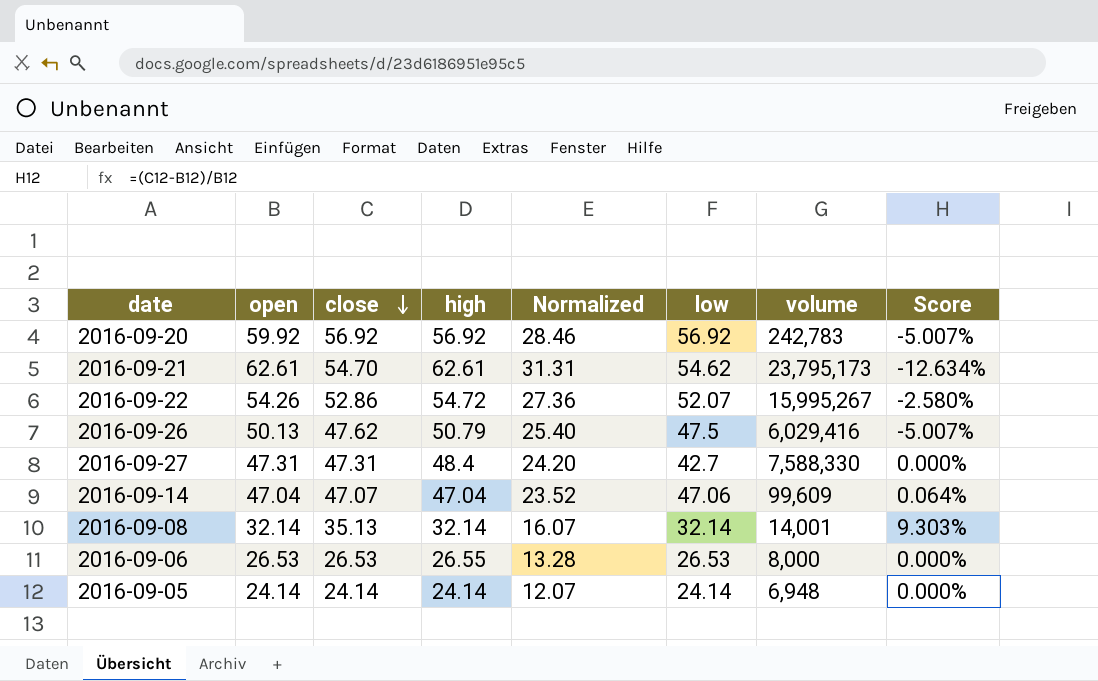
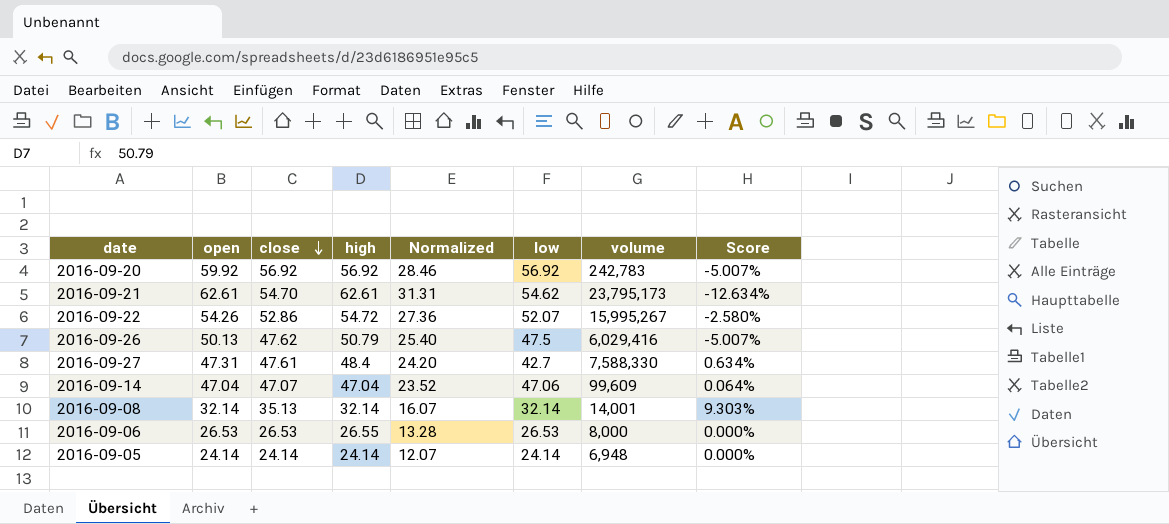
2016-09-27 | close: 47.31 -> 47.61
2016-09-27 | Score: 0.000% -> 0.634%

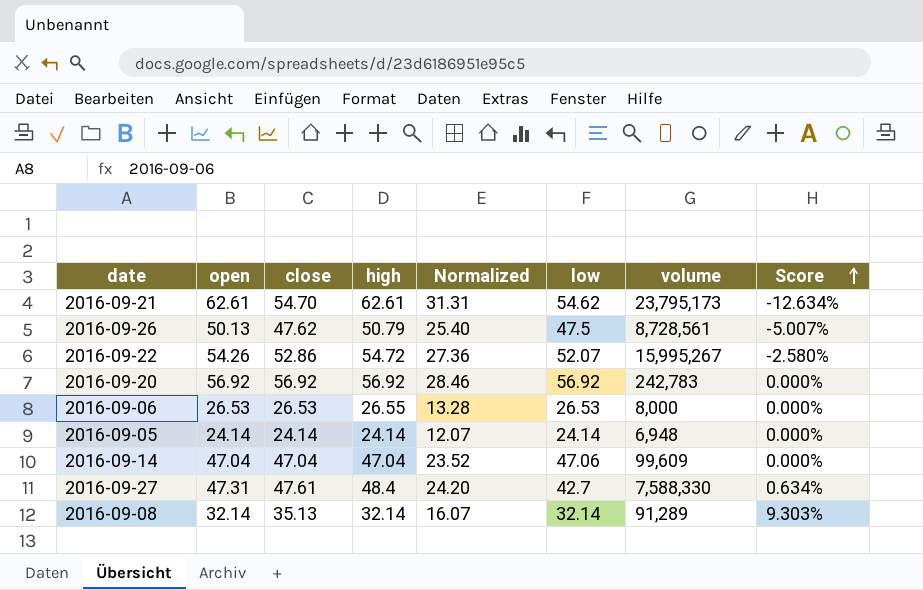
row order: close descending -> Score ascending
2016-09-26 | volume: 6,029,416 -> 8,728,561
2016-09-20 | open: 59.92 -> 56.92
2016-09-20 | Score: -5.007% -> 0.000%
2016-09-14 | close: 47.07 -> 47.04
2016-09-14 | Score: 0.064% -> 0.000%
2016-09-08 | volume: 14,001 -> 91,289

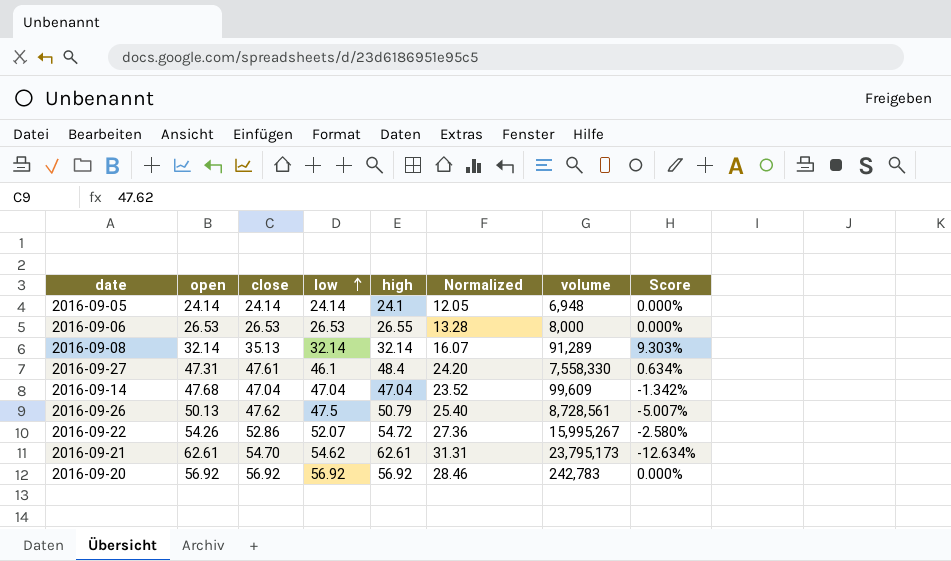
row order: Score ascending -> low ascending
column low | position: 6 -> 4
2016-09-05 | high: 24.14 -> 24.1
2016-09-05 | Normalized: 12.07 -> 12.05
2016-09-27 | low: 42.7 -> 46.1
2016-09-27 | volume: 7,588,330 -> 7,558,330
2016-09-14 | open: 47.04 -> 47.68
2016-09-14 | low: 47.06 -> 47.04
2016-09-14 | Score: 0.000% -> -1.342%

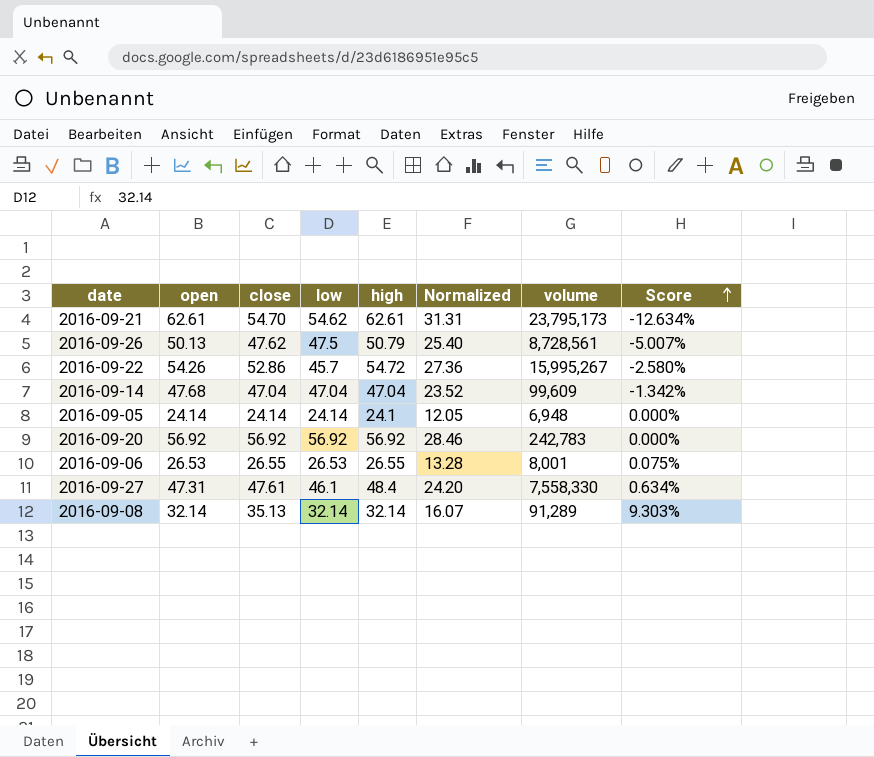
row order: low ascending -> Score ascending
2016-09-22 | low: 52.07 -> 45.7
2016-09-06 | close: 26.53 -> 26.55
2016-09-06 | volume: 8,000 -> 8,001
2016-09-06 | Score: 0.000% -> 0.075%

